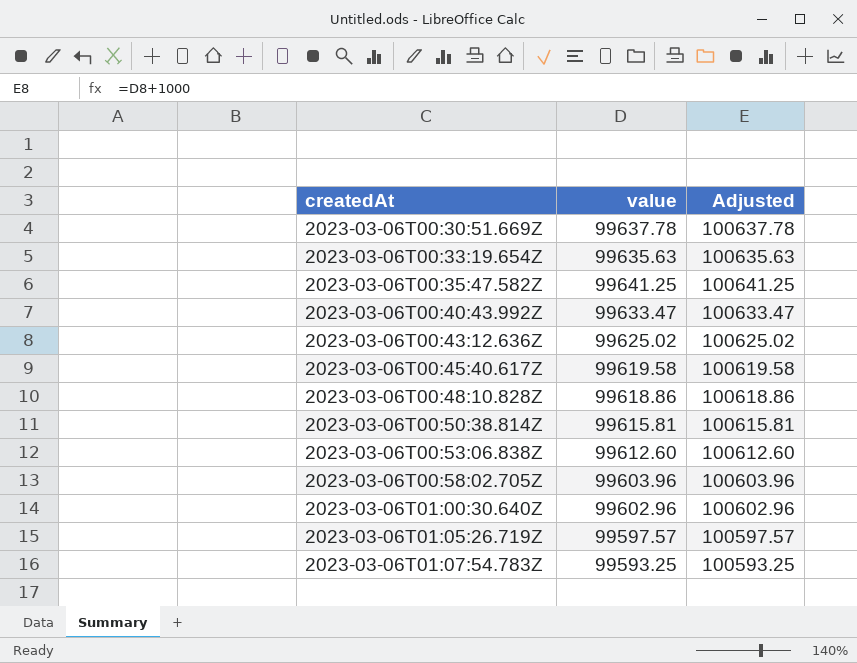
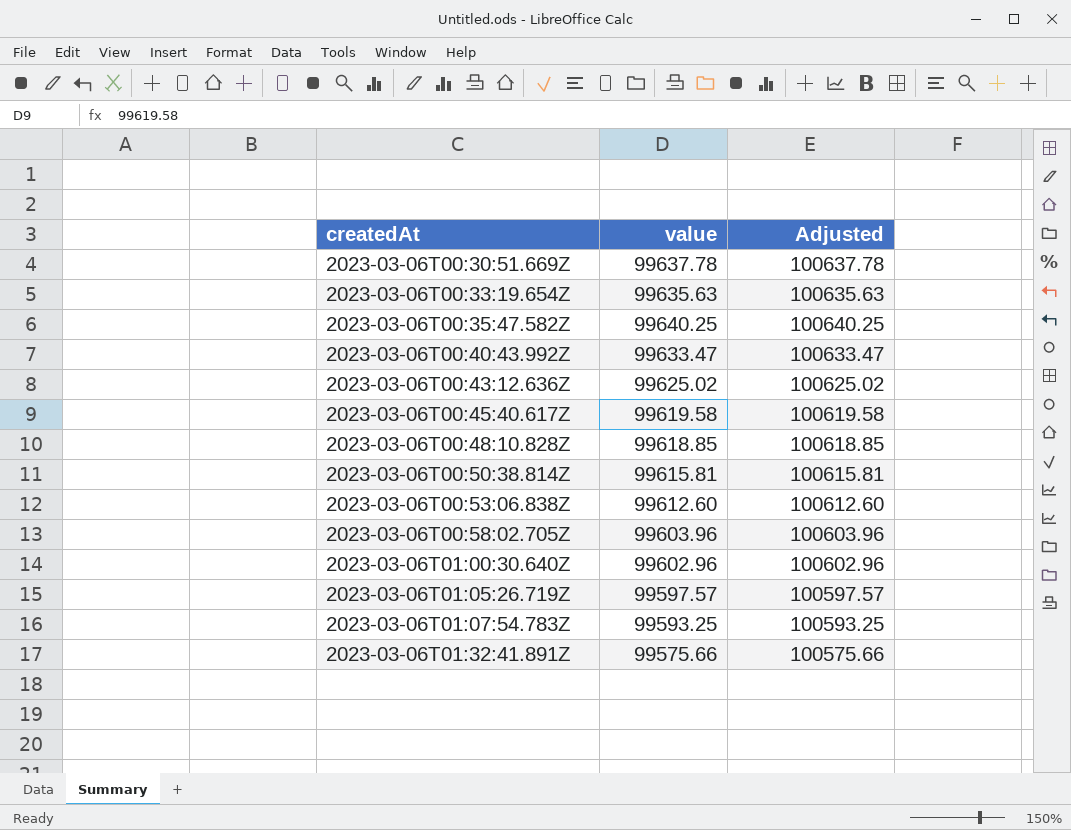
2023-03-06T00:35:47.582Z | value: 99641.25 -> 99640.25
2023-03-06T00:35:47.582Z | Adjusted: 100641.25 -> 100640.25
2023-03-06T00:48:10.828Z | value: 99618.86 -> 99618.85
2023-03-06T00:48:10.828Z | Adjusted: 100618.86 -> 100618.85
row 2023-03-06T01:32:41.891Z: none -> 99575.66 | 100575.66

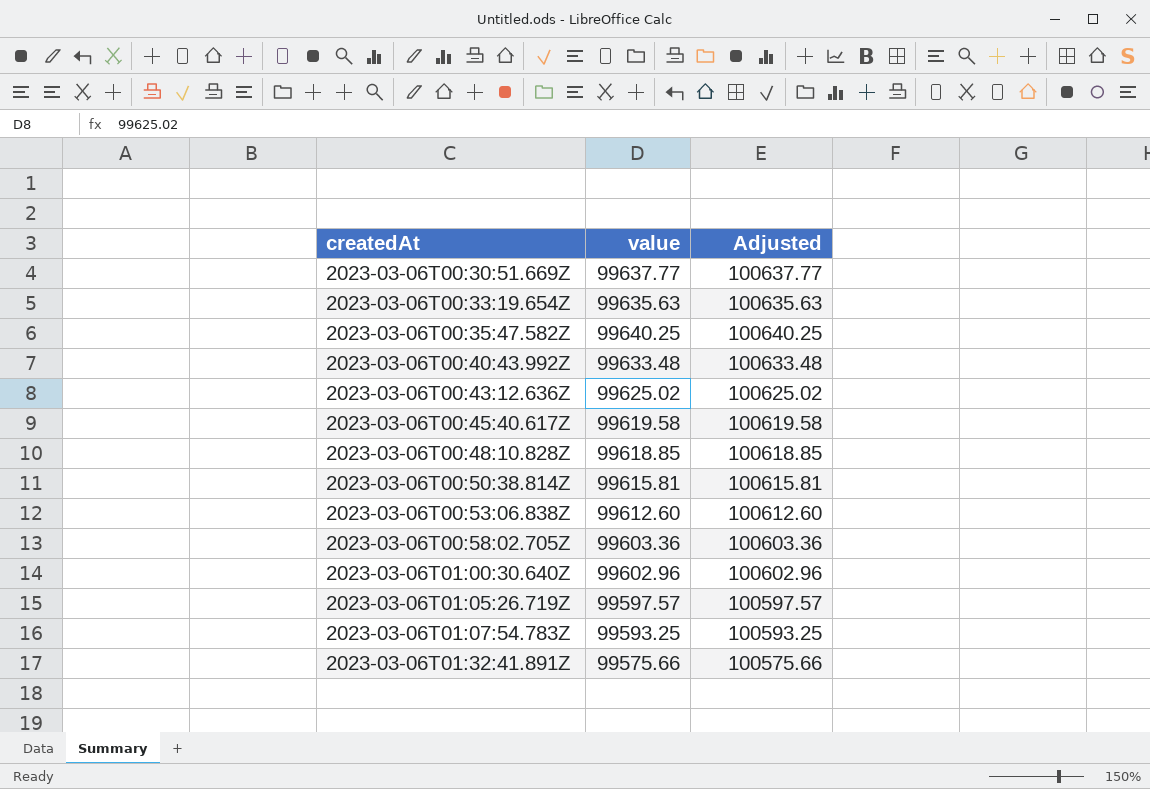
2023-03-06T00:30:51.669Z | value: 99637.78 -> 99637.77
2023-03-06T00:30:51.669Z | Adjusted: 100637.78 -> 100637.77
2023-03-06T00:40:43.992Z | value: 99633.47 -> 99633.48
2023-03-06T00:40:43.992Z | Adjusted: 100633.47 -> 100633.48
2023-03-06T00:58:02.705Z | value: 99603.96 -> 99603.36
2023-03-06T00:58:02.705Z | Adjusted: 100603.96 -> 100603.36

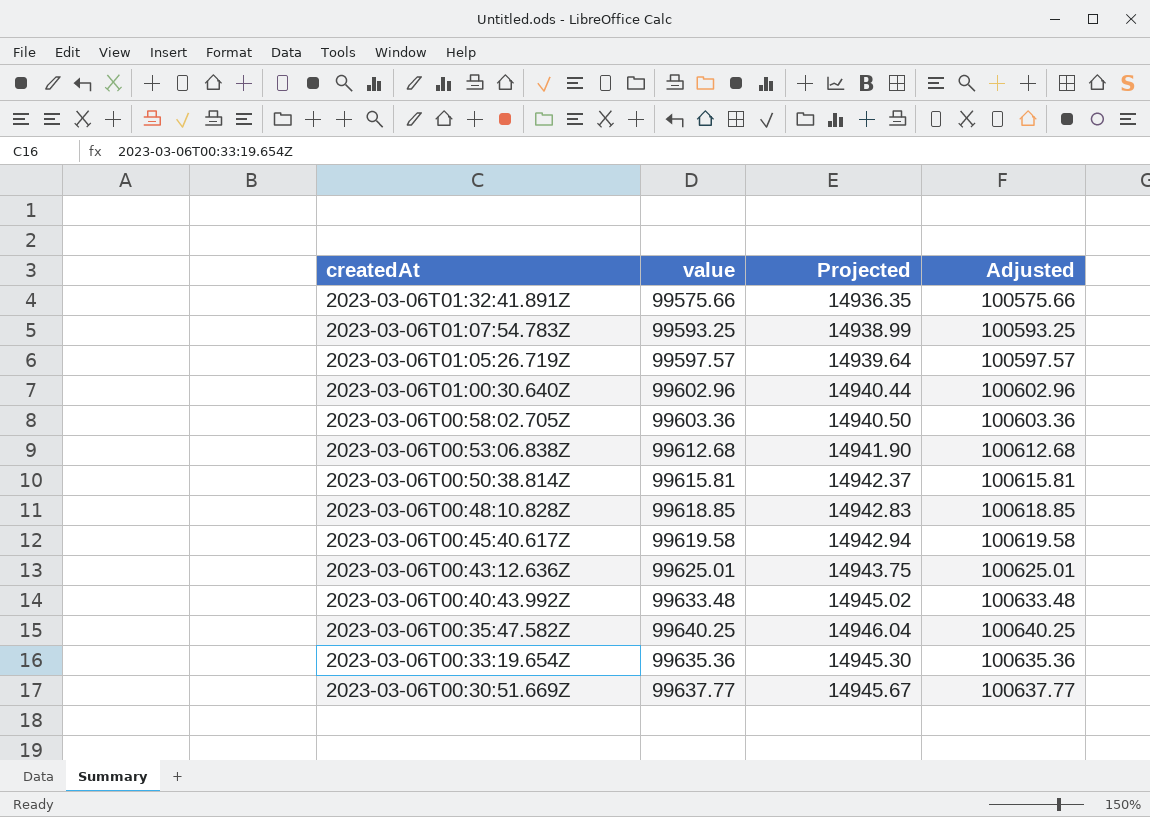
row order: createdAt ascending -> createdAt descending
column Projected | formula: none -> [value] * 0.15
2023-03-06T00:53:06.838Z | value: 99612.60 -> 99612.68
2023-03-06T00:53:06.838Z | Adjusted: 100612.60 -> 100612.68
2023-03-06T00:43:12.636Z | value: 99625.02 -> 99625.01
2023-03-06T00:43:12.636Z | Adjusted: 100625.02 -> 100625.01
2023-03-06T00:33:19.654Z | value: 99635.63 -> 99635.36
2023-03-06T00:33:19.654Z | Adjusted: 100635.63 -> 100635.36

